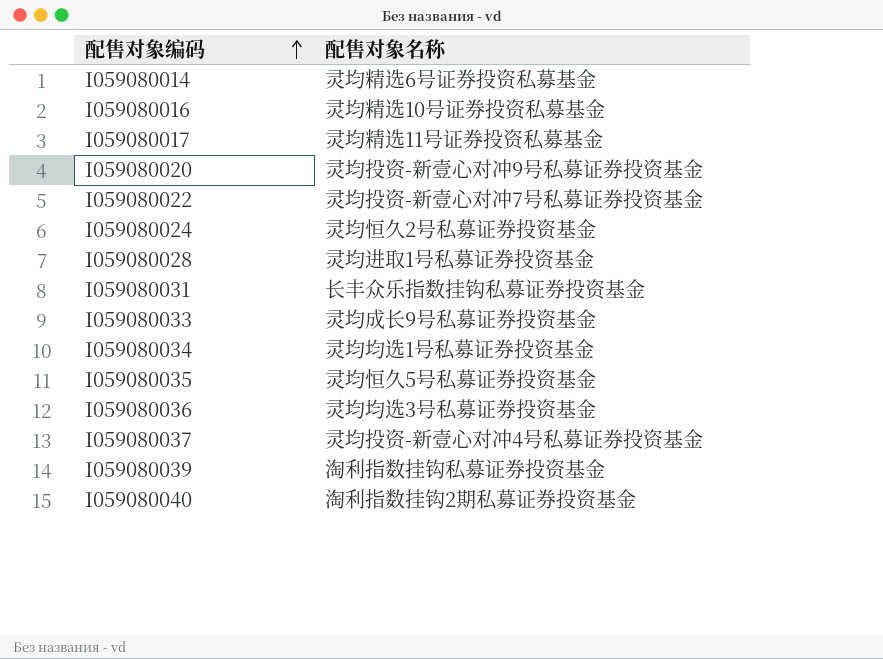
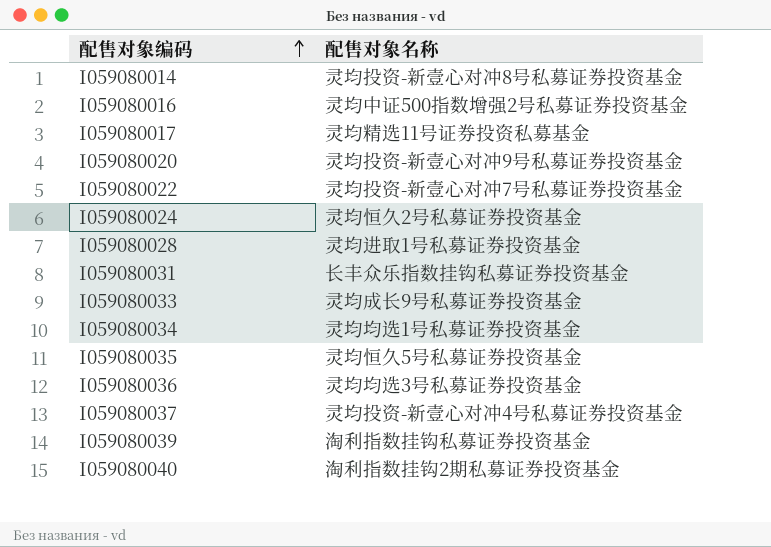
I059080014 | 配售对象名称: 灵均精选6号证券投资私募基金 -> 灵均投资-新壹心对冲8号私募证券投资基金
I059080016 | 配售对象名称: 灵均精选10号证券投资私募基金 -> 灵均中证500指数增强2号私募证券投资基金

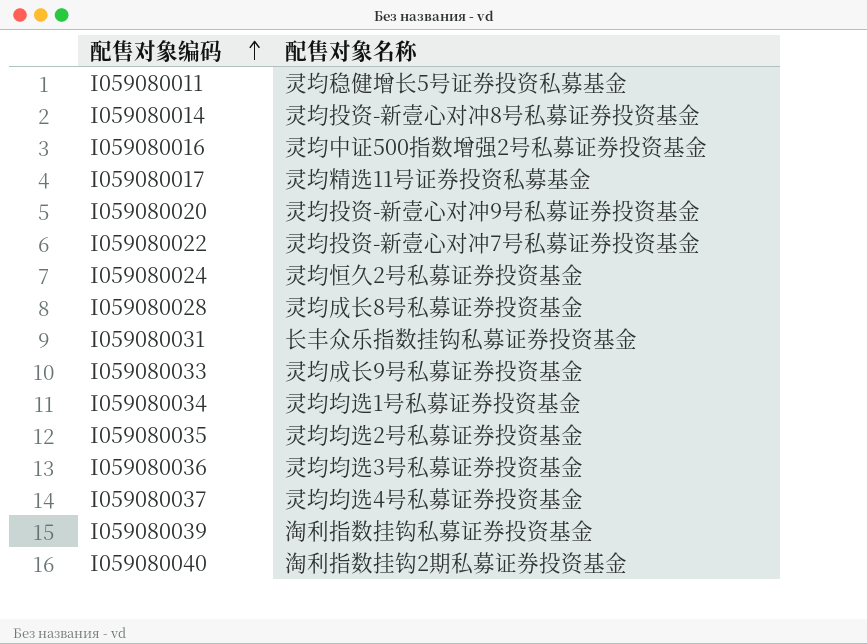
row I059080011: none -> 灵均稳健增长5号证券投资私募基金
I059080028 | 配售对象名称: 灵均进取1号私募证券投资基金 -> 灵均成长8号私募证券投资基金
I059080035 | 配售对象名称: 灵均恒久5号私募证券投资基金 -> 灵均均选2号私募证券投资基金
I059080037 | 配售对象名称: 灵均投资-新壹心对冲4号私募证券投资基金 -> 灵均均选4号私募证券投资基金

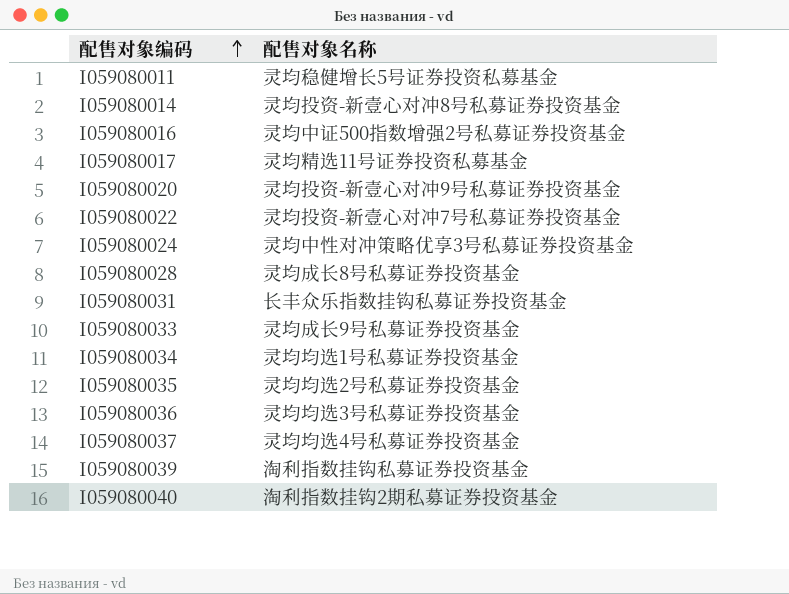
I059080024 | 配售对象名称: 灵均恒久2号私募证券投资基金 -> 灵均中性对冲策略优享3号私募证券投资基金

